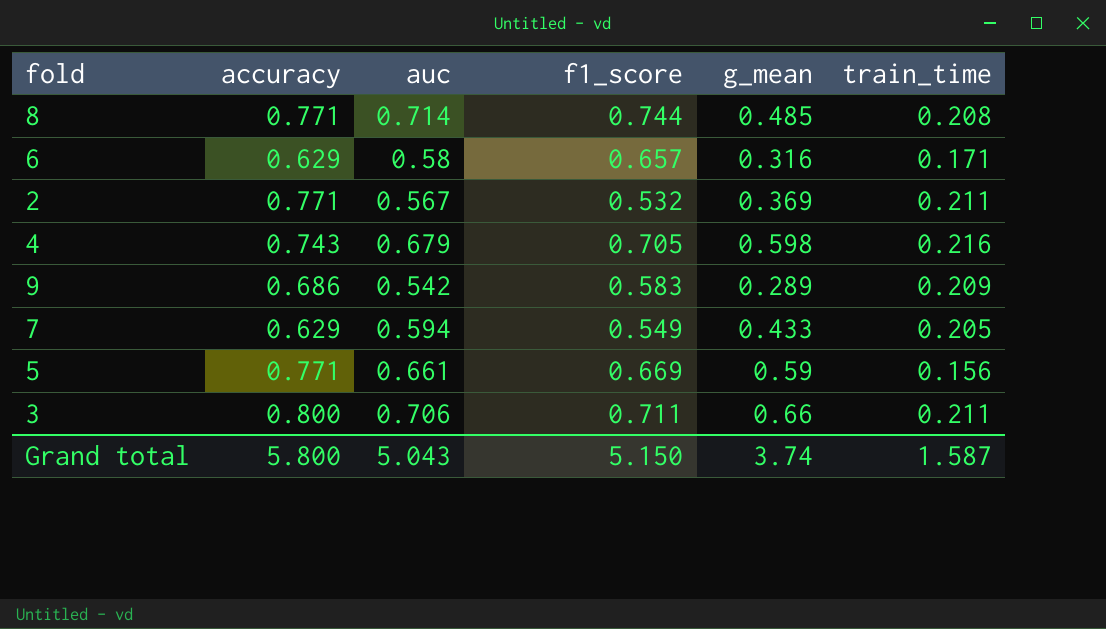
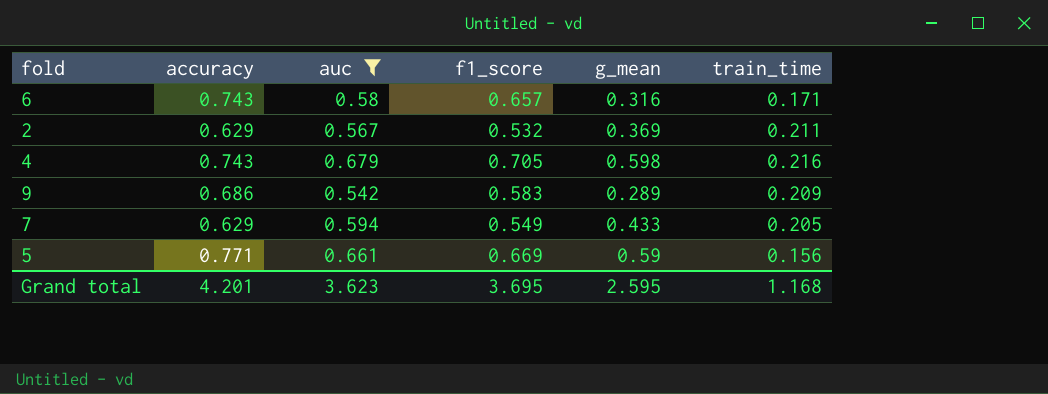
filter: none -> auc <= 0.679
6 | accuracy: 0.629 -> 0.743
2 | accuracy: 0.771 -> 0.629
Grand total | accuracy: 5.800 -> 4.201
Grand total | auc: 5.043 -> 3.623
Grand total | f1_score: 5.150 -> 3.695
Grand total | g_mean: 3.74 -> 2.595
Grand total | train_time: 1.587 -> 1.168

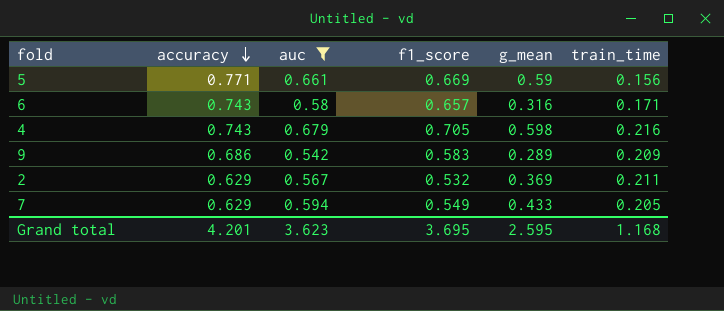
row order: none -> accuracy descending

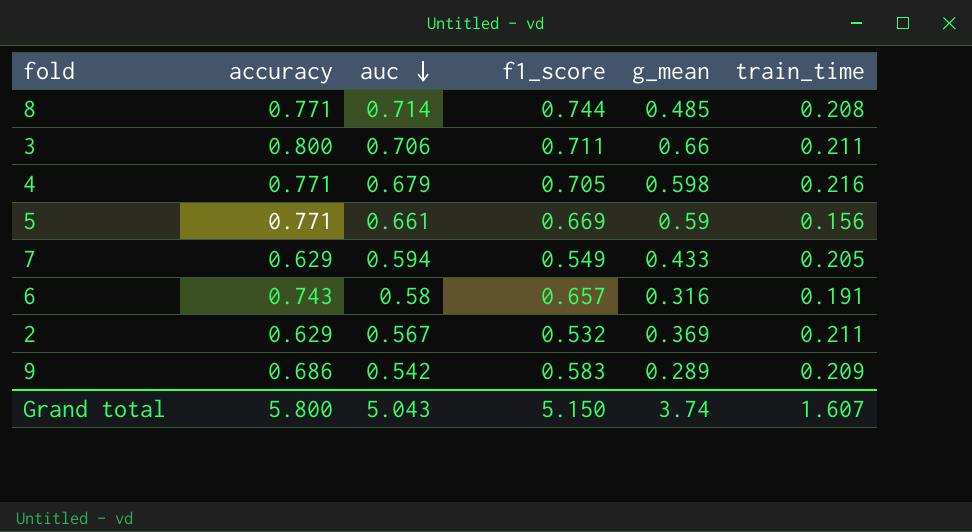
filter: auc <= 0.679 -> none
row order: accuracy descending -> auc descending
4 | accuracy: 0.743 -> 0.771
6 | train_time: 0.171 -> 0.191
Grand total | accuracy: 4.201 -> 5.800
Grand total | auc: 3.623 -> 5.043
Grand total | f1_score: 3.695 -> 5.150
Grand total | g_mean: 2.595 -> 3.74
Grand total | train_time: 1.168 -> 1.607

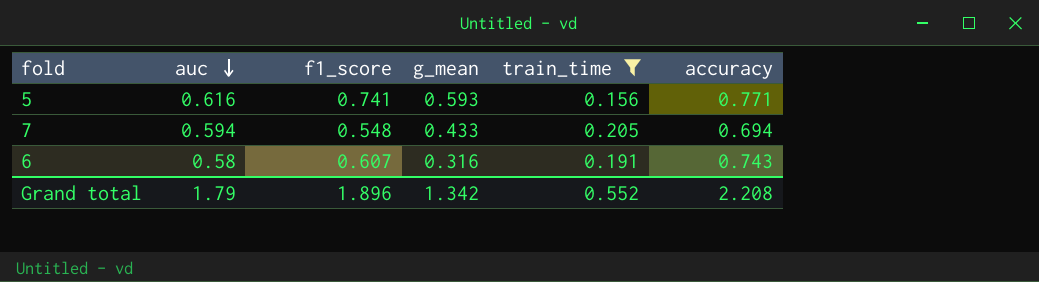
filter: none -> train_time <= 0.205
column accuracy | position: 2 -> 6
5 | auc: 0.661 -> 0.616
5 | f1_score: 0.669 -> 0.741
5 | g_mean: 0.59 -> 0.593
7 | f1_score: 0.549 -> 0.548
7 | accuracy: 0.629 -> 0.694
6 | f1_score: 0.657 -> 0.607
Grand total | auc: 5.043 -> 1.79
Grand total | f1_score: 5.150 -> 1.896
Grand total | g_mean: 3.74 -> 1.342
Grand total | train_time: 1.607 -> 0.552
Grand total | accuracy: 5.800 -> 2.208

